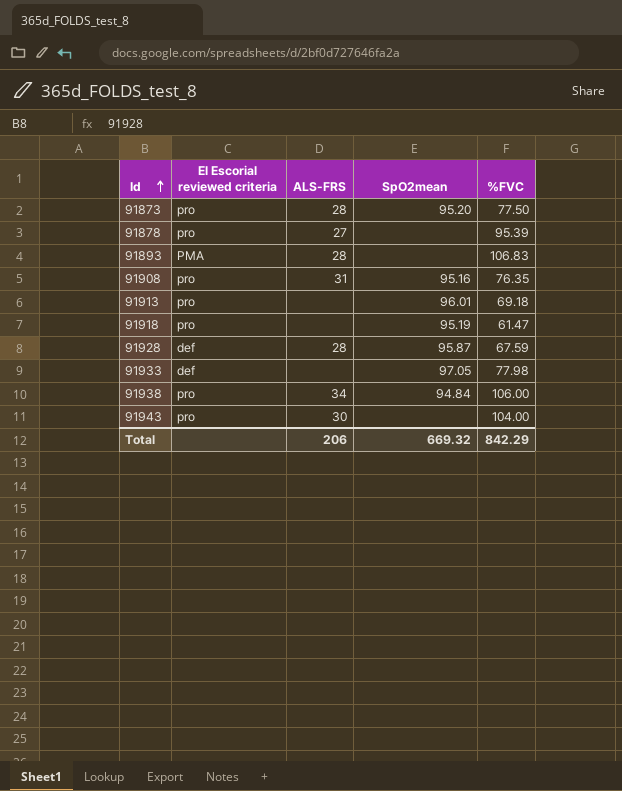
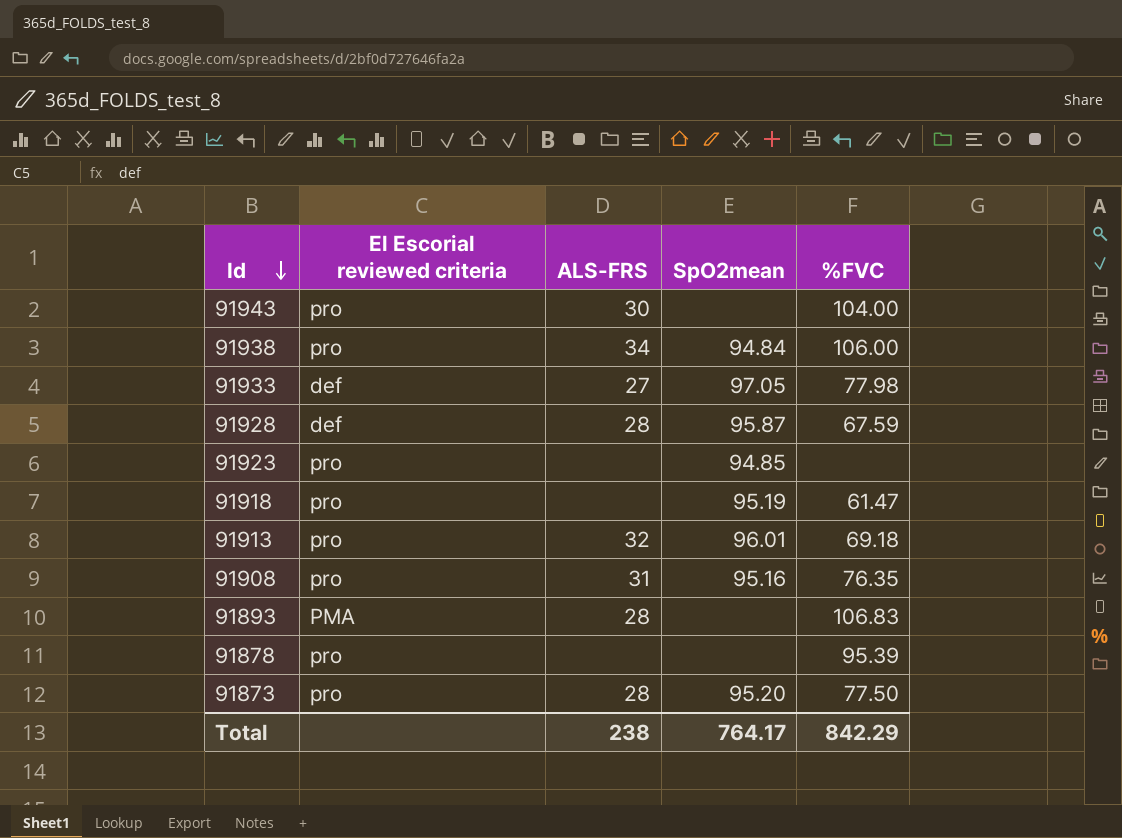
row order: Id ascending -> Id descending
91933 | ALS-FRS: none -> 27
row 91923: none -> pro | none | 94.85 | none
91913 | ALS-FRS: none -> 32
91878 | ALS-FRS: 27 -> none
Total | ALS-FRS: 206 -> 238
Total | SpO2mean: 669.32 -> 764.17

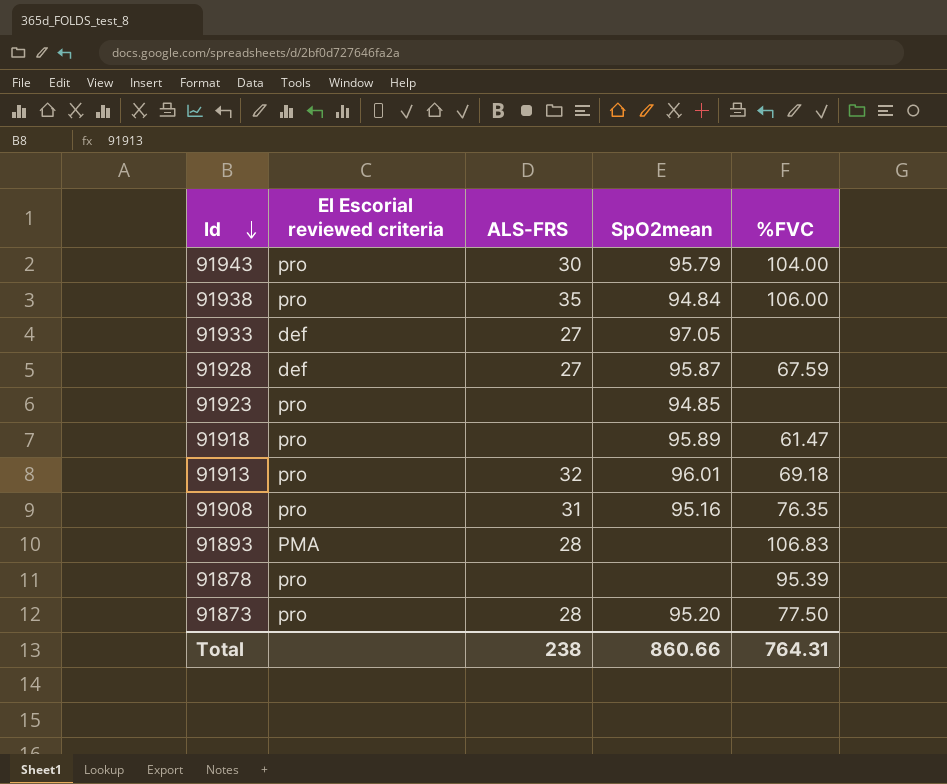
91943 | SpO2mean: none -> 95.79
91938 | ALS-FRS: 34 -> 35
91933 | %FVC: 77.98 -> none
91928 | ALS-FRS: 28 -> 27
91918 | SpO2mean: 95.19 -> 95.89
Total | SpO2mean: 764.17 -> 860.66
Total | %FVC: 842.29 -> 764.31

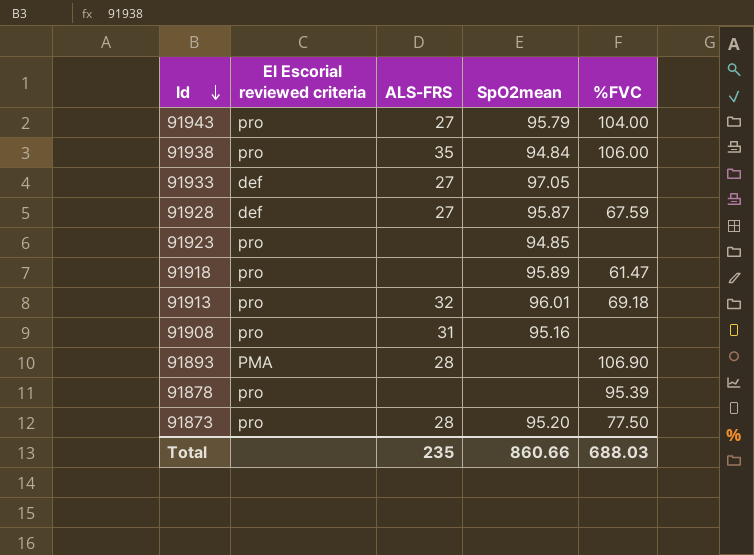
91943 | ALS-FRS: 30 -> 27
91908 | %FVC: 76.35 -> none
91893 | %FVC: 106.83 -> 106.90
Total | ALS-FRS: 238 -> 235
Total | %FVC: 764.31 -> 688.03

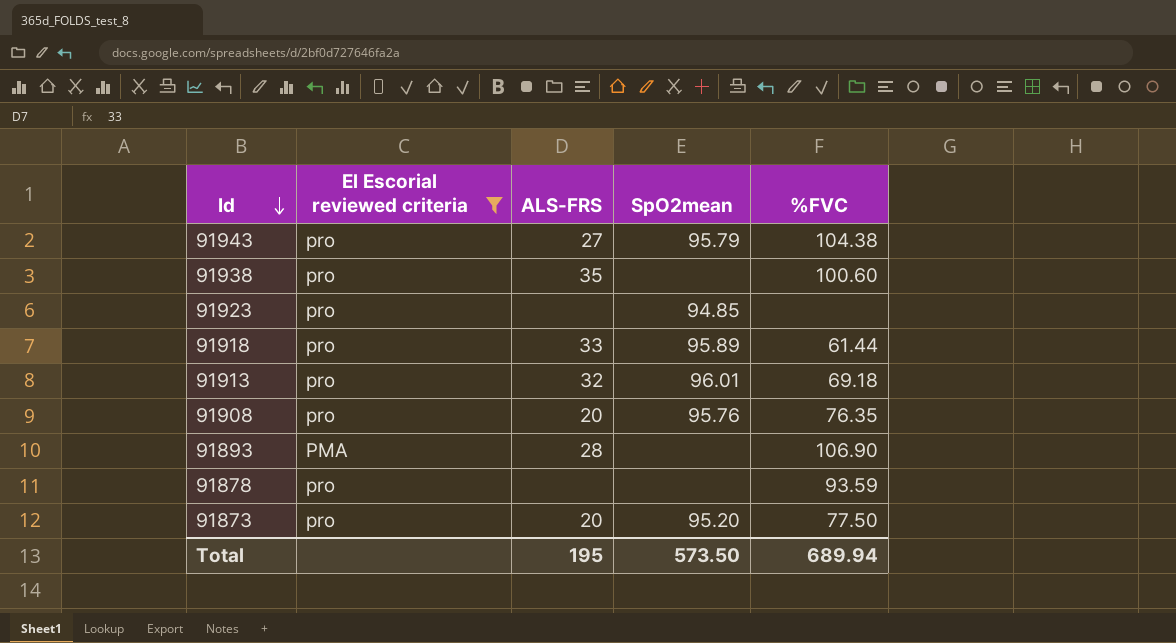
filter: none -> El Escorial reviewed criteria != def
91943 | %FVC: 104.00 -> 104.38
91938 | SpO2mean: 94.84 -> none
91938 | %FVC: 106.00 -> 100.60
91918 | ALS-FRS: none -> 33
91918 | %FVC: 61.47 -> 61.44
91908 | ALS-FRS: 31 -> 20
91908 | SpO2mean: 95.16 -> 95.76
91908 | %FVC: none -> 76.35
91878 | %FVC: 95.39 -> 93.59
91873 | ALS-FRS: 28 -> 20
Total | ALS-FRS: 235 -> 195
Total | SpO2mean: 860.66 -> 573.50
Total | %FVC: 688.03 -> 689.94

